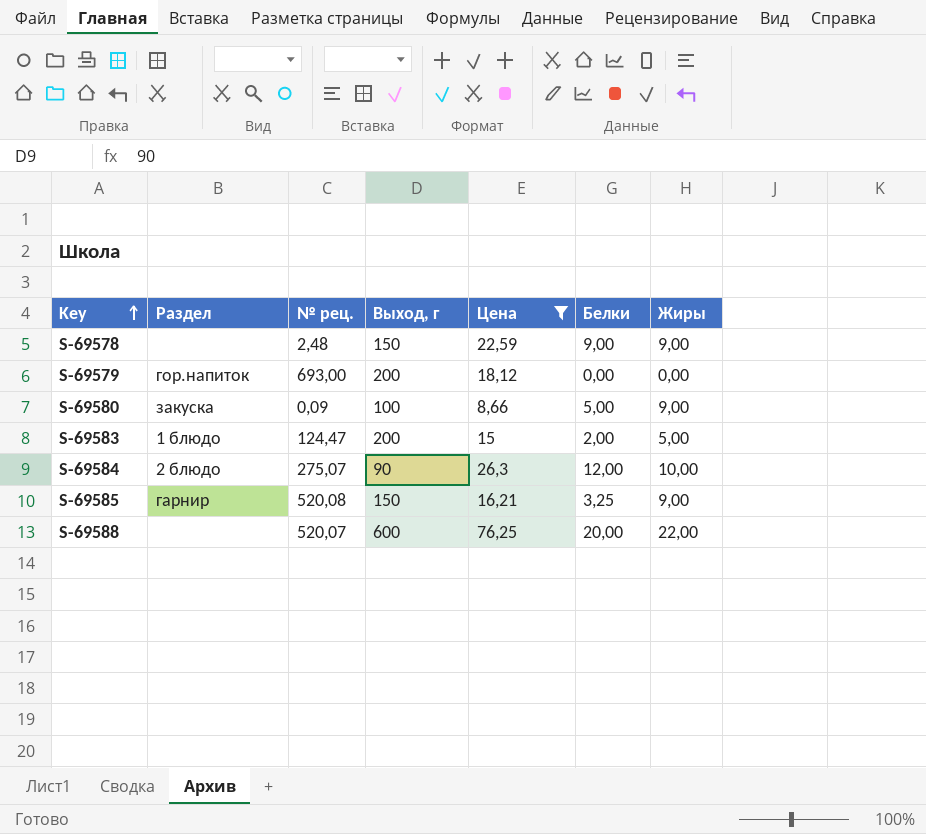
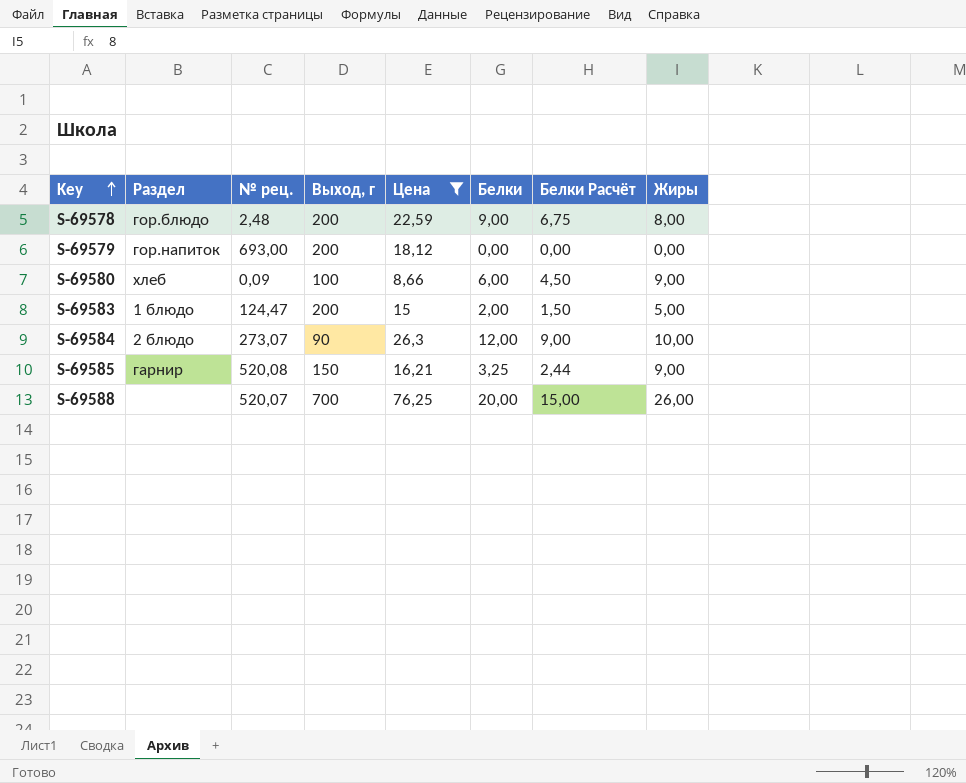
column Белки Расчёт | formula: none -> [Белки] * 0,75
S-69578 | Раздел: none -> гор.блюдо
S-69578 | Выход, г: 150 -> 200
S-69578 | Жиры: 9,00 -> 8,00
S-69580 | Раздел: закуска -> хлеб
S-69580 | Белки: 5,00 -> 6,00
S-69584 | № рец.: 275,07 -> 273,07
S-69588 | Выход, г: 600 -> 700
S-69588 | Жиры: 22,00 -> 26,00

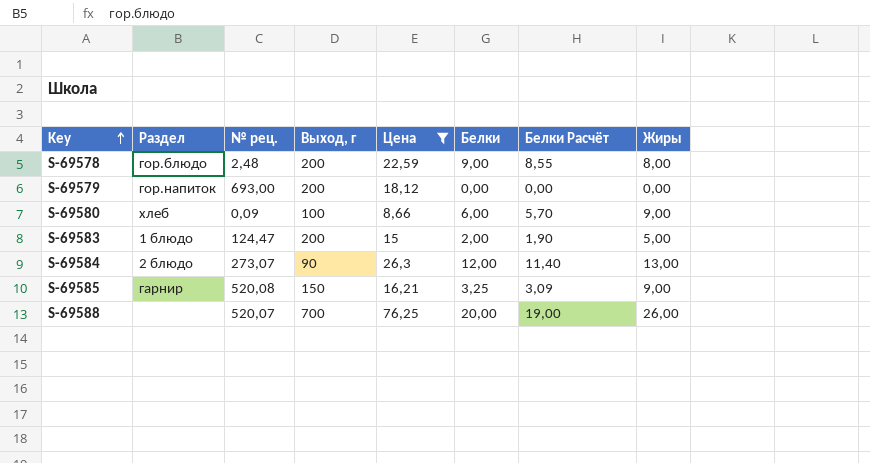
column Белки Расчёт | formula: [Белки] * 0,75 -> [Белки] * 0,95
S-69584 | Жиры: 10,00 -> 13,00

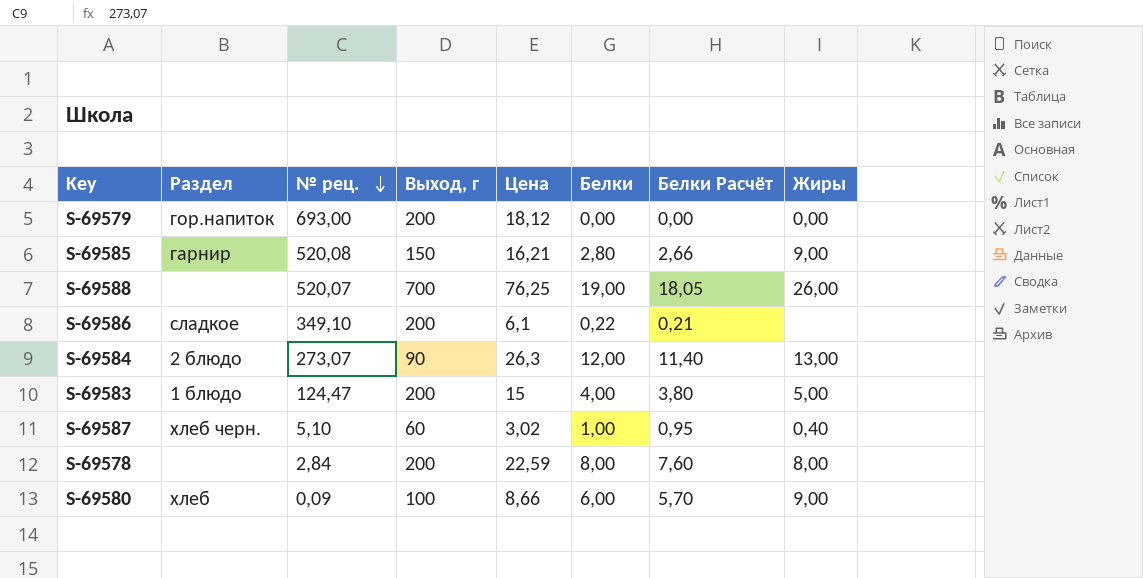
filter: Цена >= 8,66 -> none
row order: Key ascending -> № рец. descending
S-69585 | Белки: 3,25 -> 2,80
S-69585 | Белки Расчёт: 3,09 -> 2,66
S-69588 | Белки: 20,00 -> 19,00
S-69588 | Белки Расчёт: 19,00 -> 18,05
S-69583 | Белки: 2,00 -> 4,00
S-69583 | Белки Расчёт: 1,90 -> 3,80
S-69578 | Раздел: гор.блюдо -> none
S-69578 | № рец.: 2,48 -> 2,84
S-69578 | Белки: 9,00 -> 8,00
S-69578 | Белки Расчёт: 8,55 -> 7,60

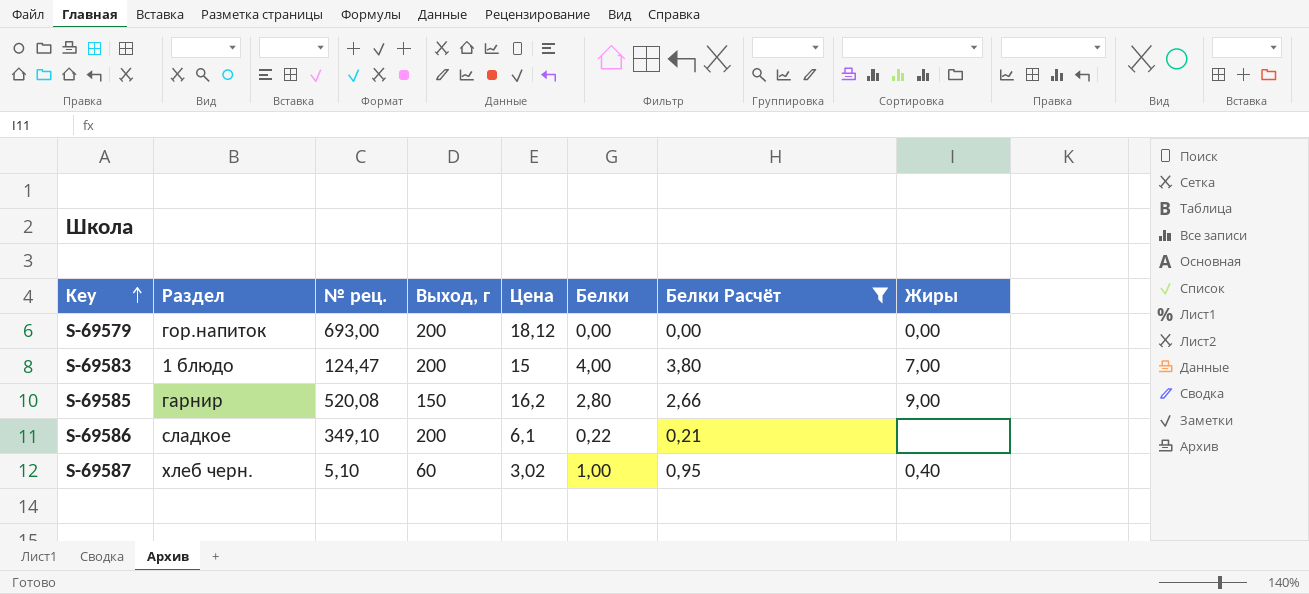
filter: none -> Белки Расчёт <= 3,80
row order: № рец. descending -> Key ascending
S-69583 | Жиры: 5,00 -> 7,00
S-69585 | Цена: 16,21 -> 16,2

